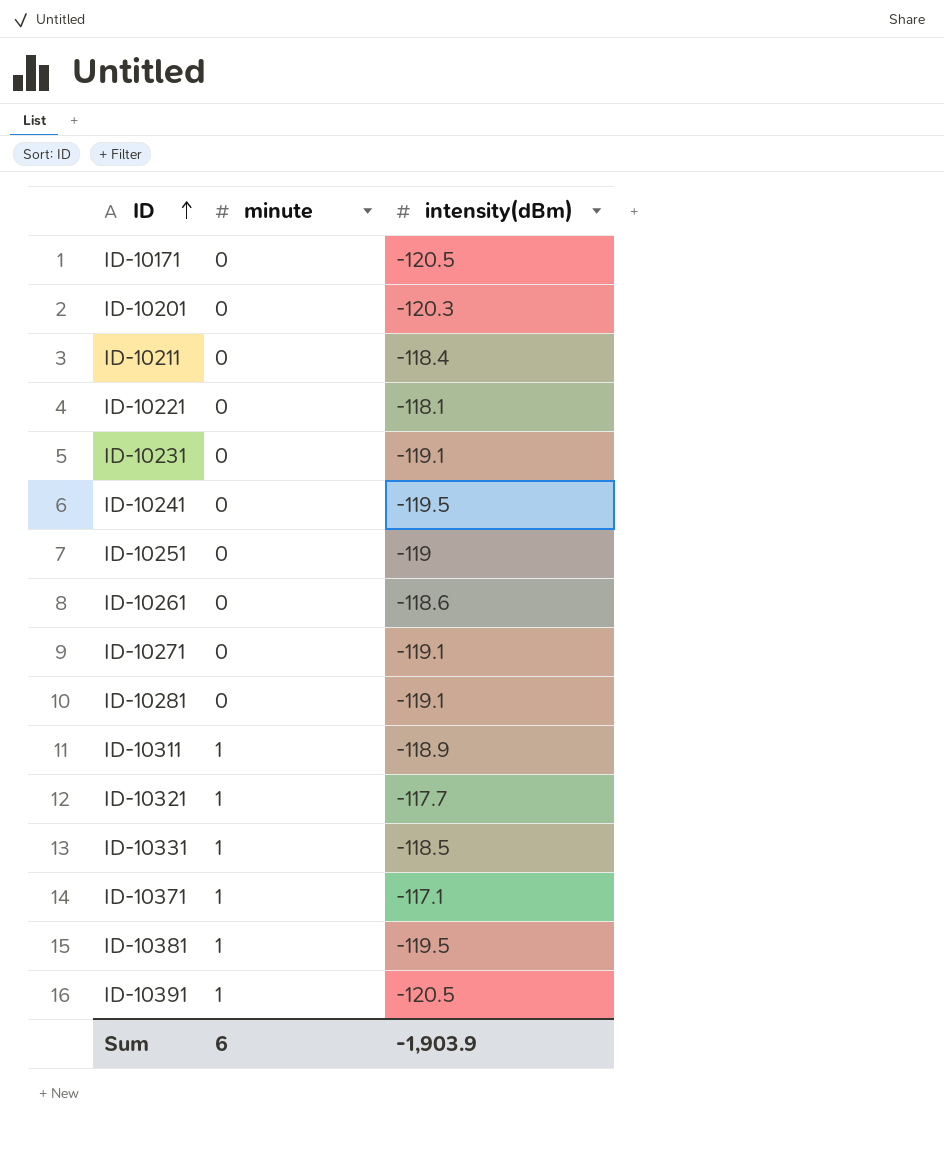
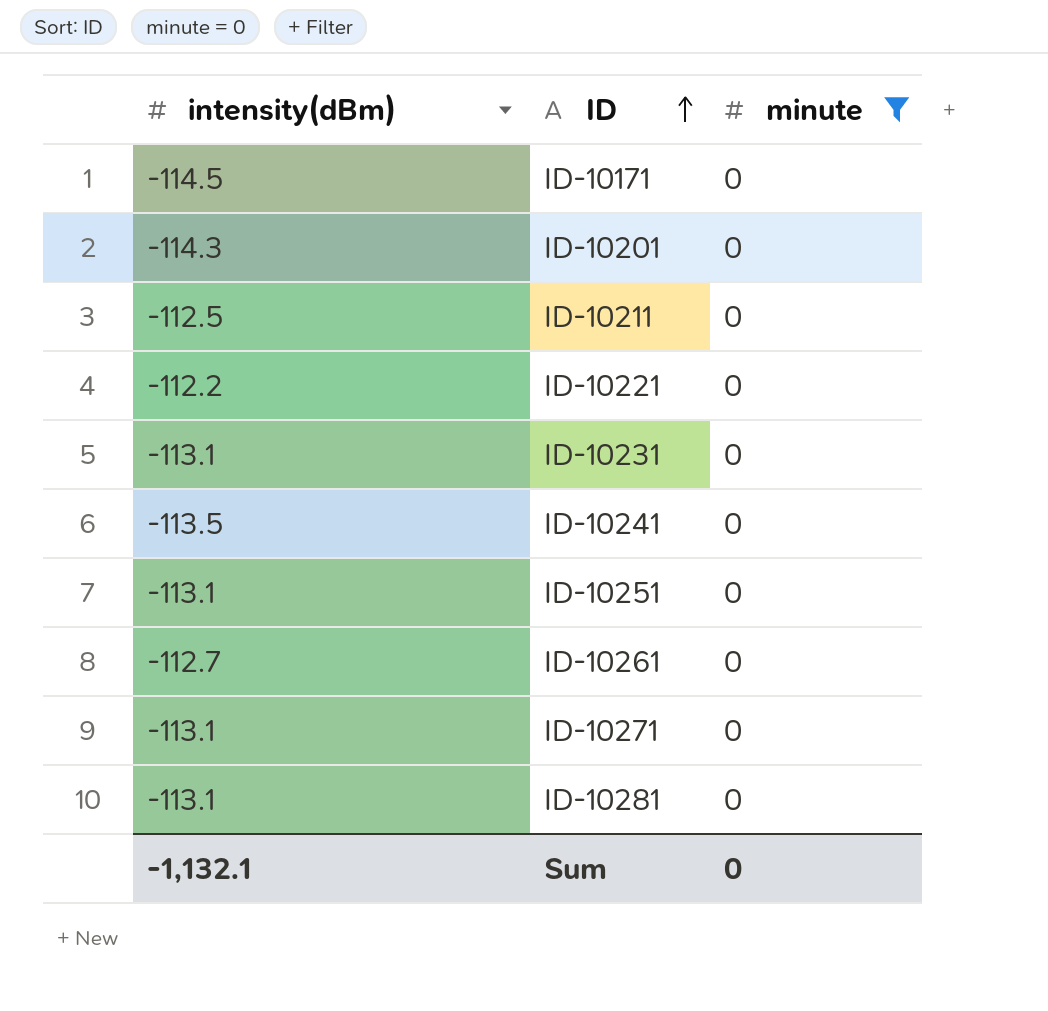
filter: none -> minute = 0
column intensity(dBm) | position: 3 -> 1
ID-10171 | intensity(dBm): -120.5 -> -114.5
ID-10201 | intensity(dBm): -120.3 -> -114.3
ID-10211 | intensity(dBm): -118.4 -> -112.5
ID-10221 | intensity(dBm): -118.1 -> -112.2
ID-10231 | intensity(dBm): -119.1 -> -113.1
ID-10241 | intensity(dBm): -119.5 -> -113.5
ID-10251 | intensity(dBm): -119 -> -113.1
ID-10261 | intensity(dBm): -118.6 -> -112.7
ID-10271 | intensity(dBm): -119.1 -> -113.1
ID-10281 | intensity(dBm): -119.1 -> -113.1
Sum | intensity(dBm): -1,903.9 -> -1,132.1
Sum | minute: 6 -> 0

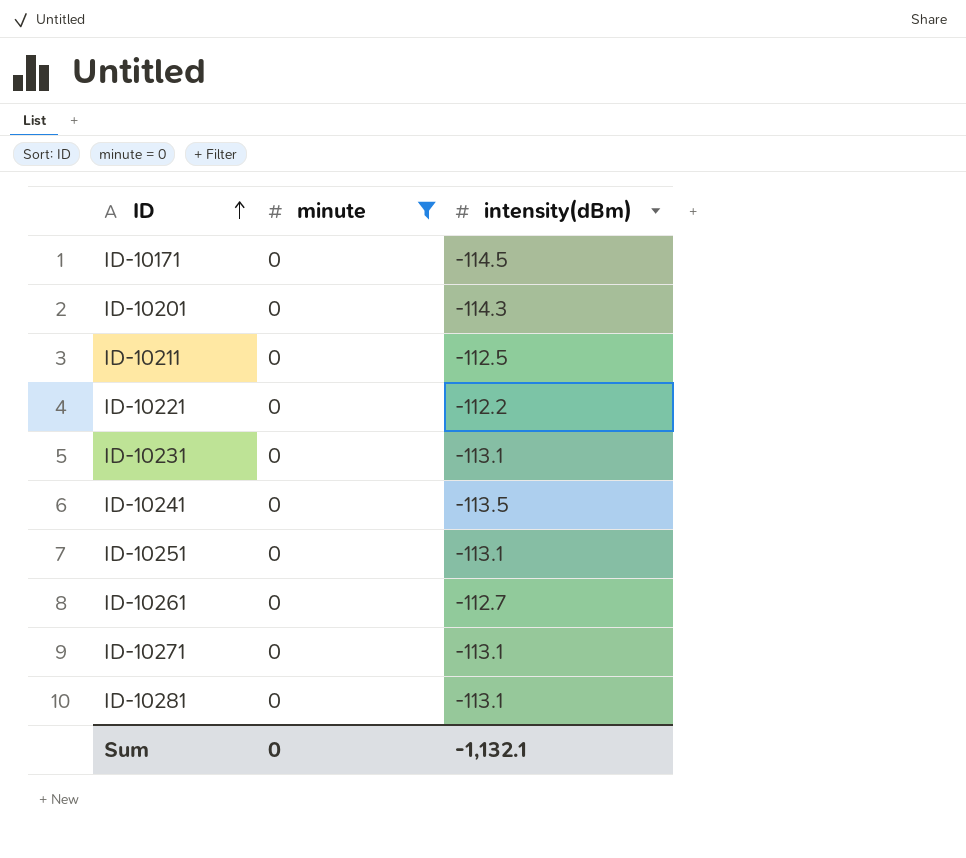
column intensity(dBm) | position: 1 -> 3

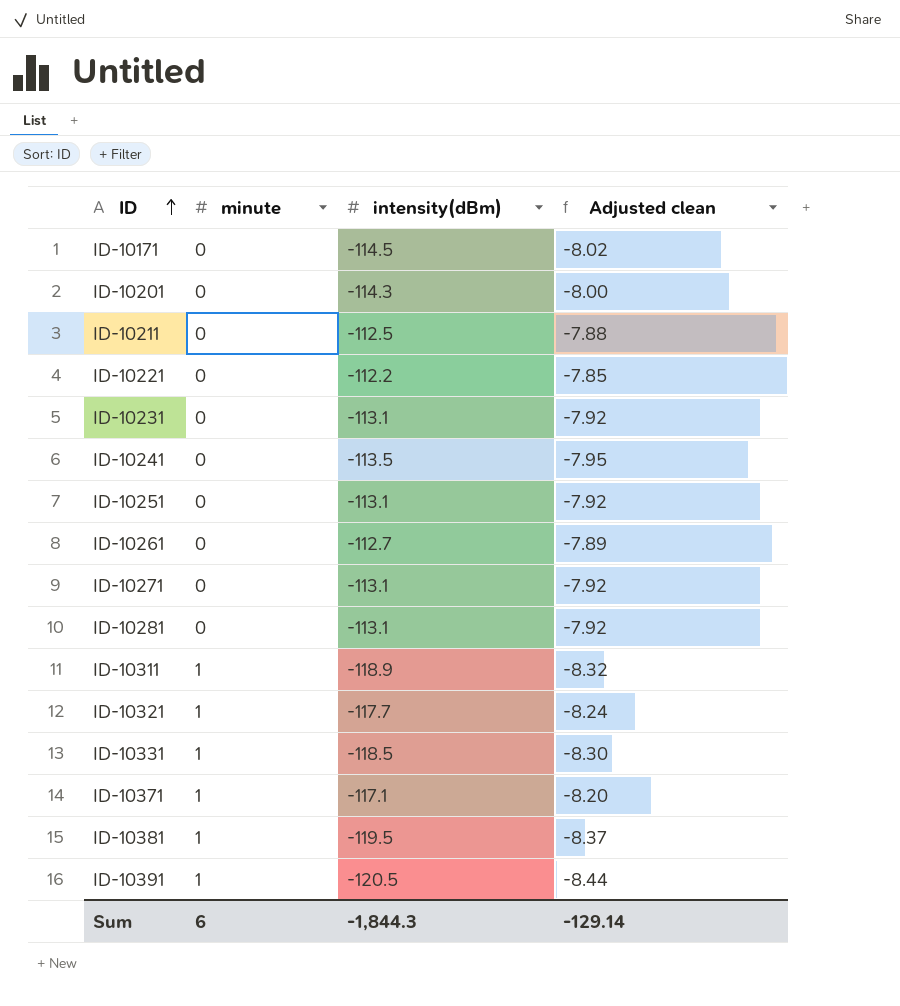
filter: minute = 0 -> none
column Adjusted clean | formula: none -> [intensity(dBm)] * 0.07
Sum | minute: 0 -> 6
Sum | intensity(dBm): -1,132.1 -> -1,844.3

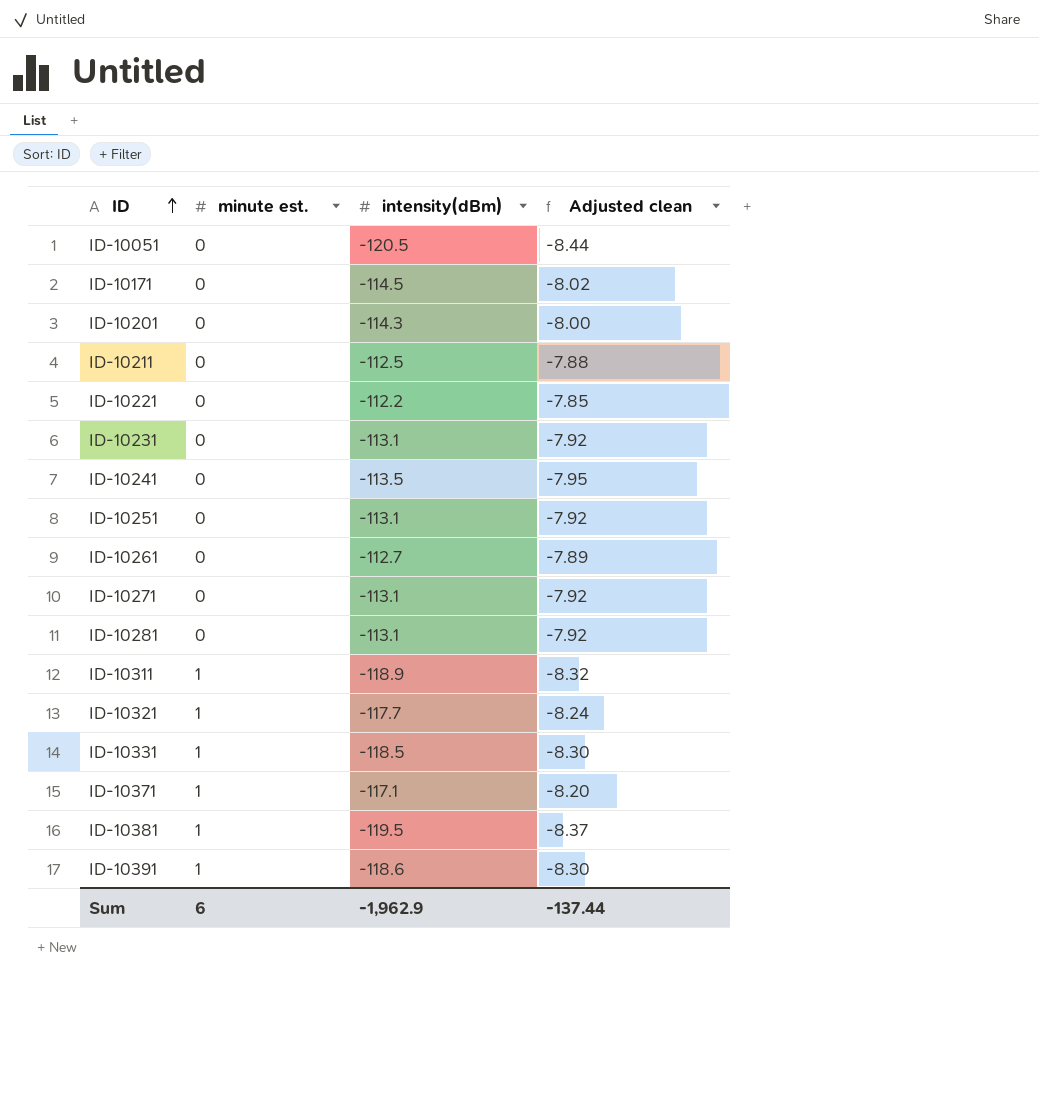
column name: minute -> minute est.
row ID-10051: none -> 0 | -120.5 | -8.44
ID-10391 | intensity(dBm): -120.5 -> -118.6
ID-10391 | Adjusted clean: -8.44 -> -8.30
Sum | intensity(dBm): -1,844.3 -> -1,962.9
Sum | Adjusted clean: -129.14 -> -137.44

